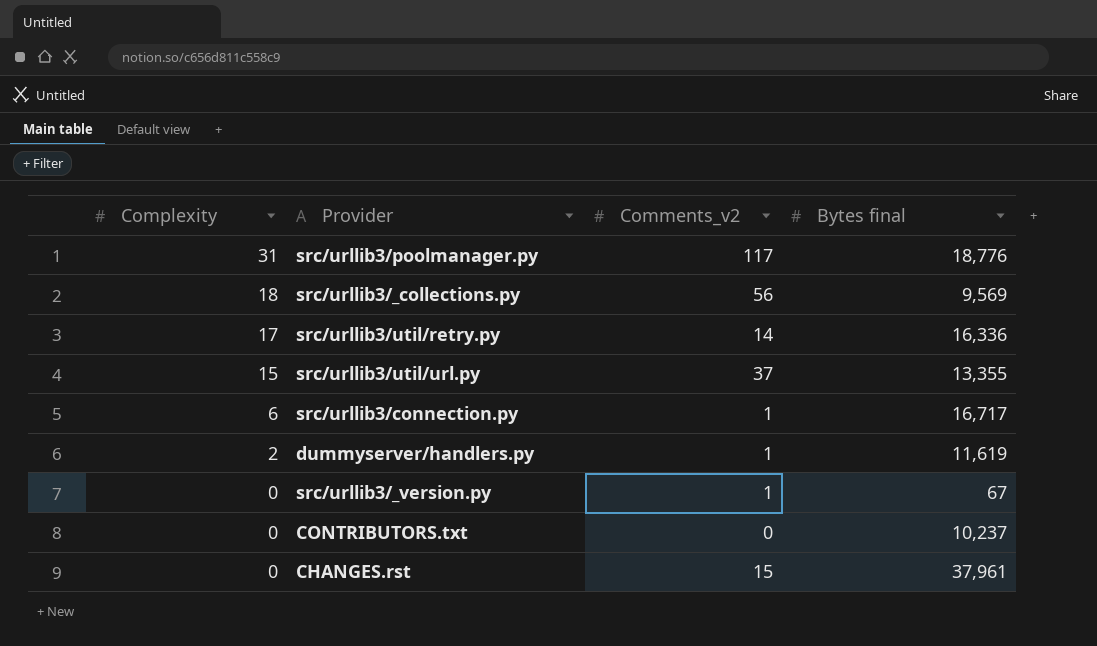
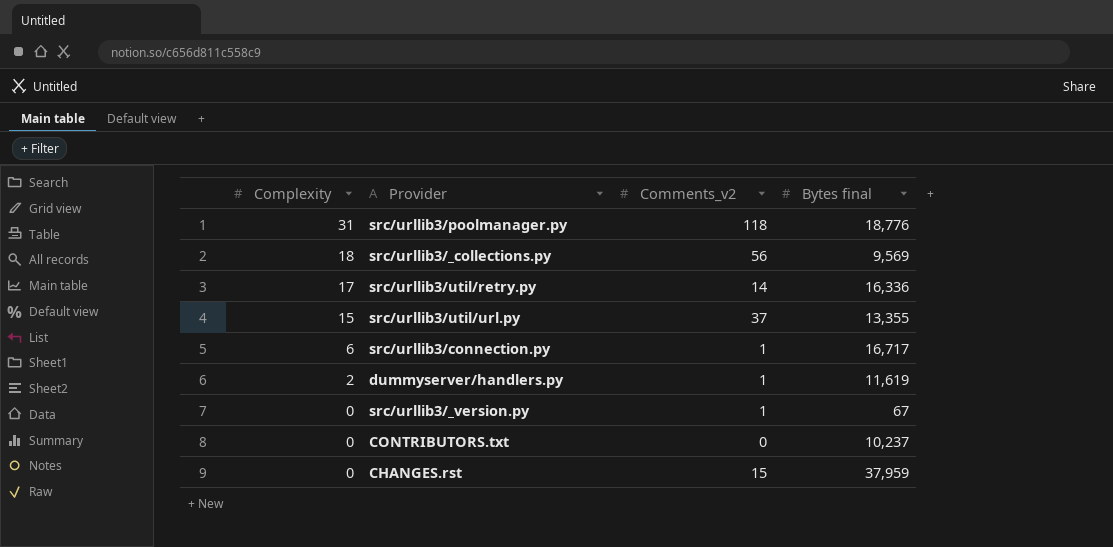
src/urllib3/poolmanager.py | Comments_v2: 117 -> 118
CHANGES.rst | Bytes final: 37,961 -> 37,959

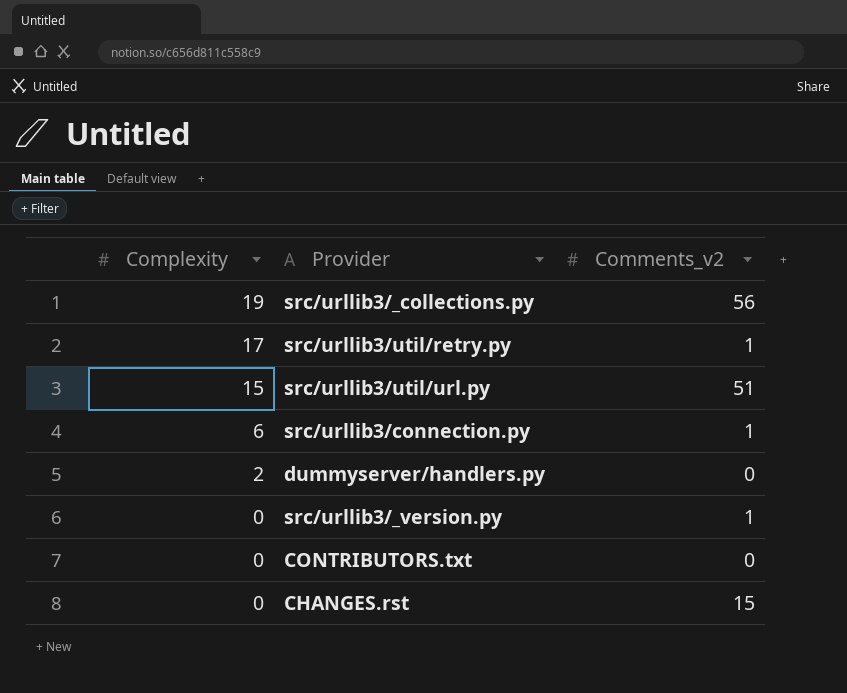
column Bytes final | position: 4 -> none
row src/urllib3/poolmanager.py: 31 | 118 | 18,776 -> none
src/urllib3/_collections.py | Complexity: 18 -> 19
src/urllib3/util/retry.py | Comments_v2: 14 -> 1
src/urllib3/util/url.py | Comments_v2: 37 -> 51
dummyserver/handlers.py | Comments_v2: 1 -> 0

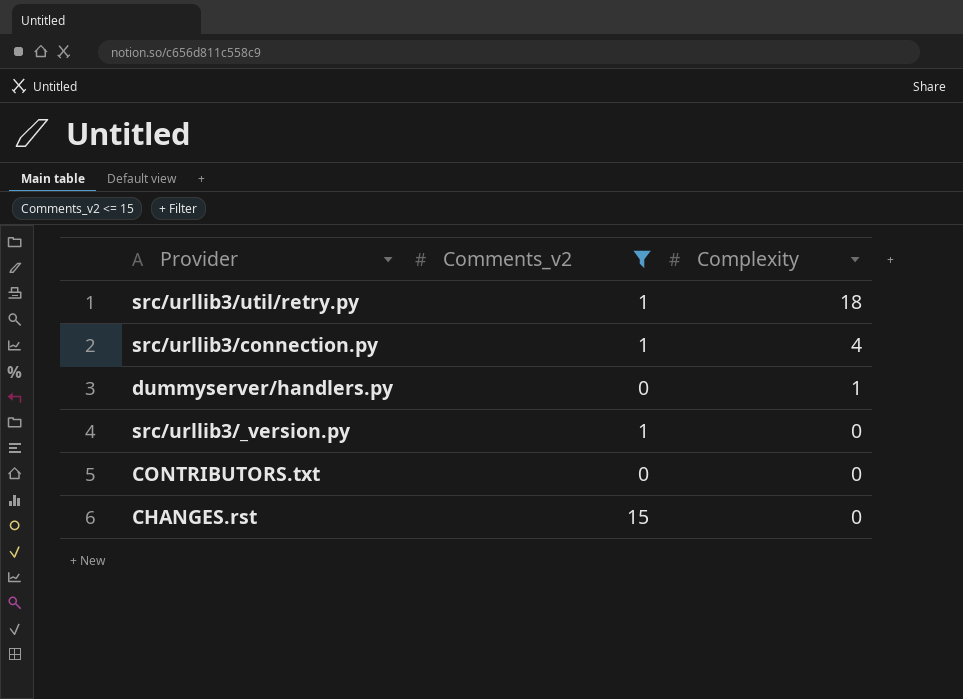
filter: none -> Comments_v2 <= 15
column Complexity | position: 1 -> 3
src/urllib3/util/retry.py | Complexity: 17 -> 18
src/urllib3/connection.py | Complexity: 6 -> 4
dummyserver/handlers.py | Complexity: 2 -> 1

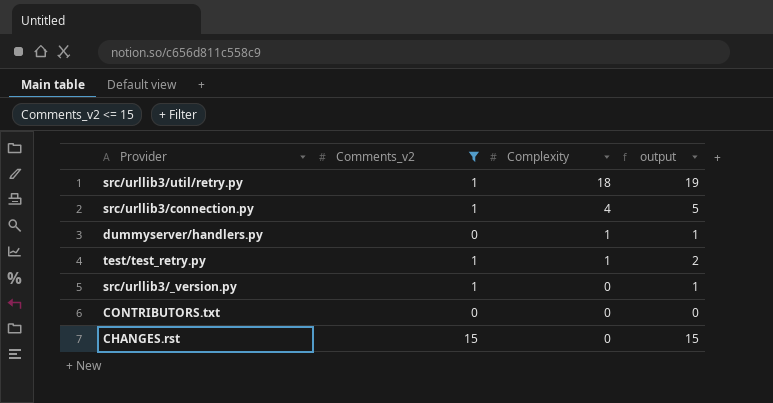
column output | formula: none -> [Comments_v2] + [Complexity]
row test/test_retry.py: none -> 1 | 1 | 2

